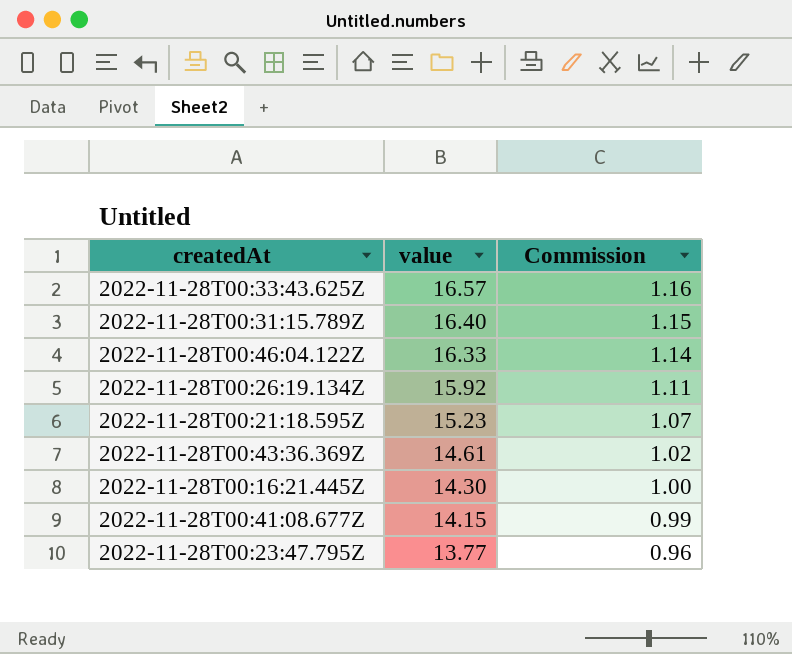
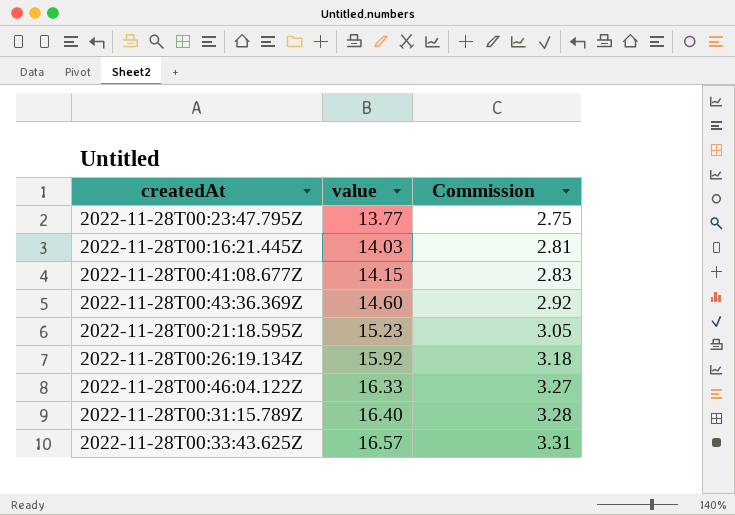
row order: value descending -> value ascending
column Commission | formula: [value] * 0.07 -> [value] * 0.2
2022-11-28T00:16:21.445Z | value: 14.30 -> 14.03
2022-11-28T00:43:36.369Z | value: 14.61 -> 14.60

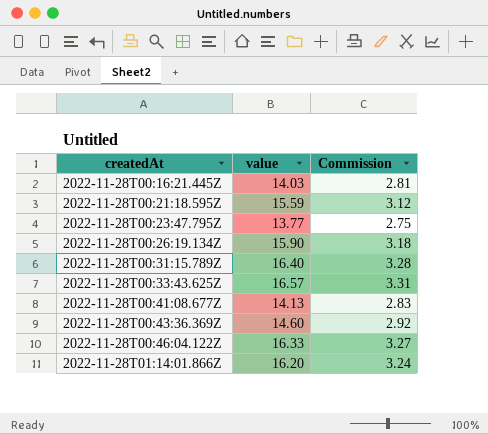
row order: value ascending -> createdAt ascending
2022-11-28T00:21:18.595Z | value: 15.23 -> 15.59
2022-11-28T00:21:18.595Z | Commission: 3.05 -> 3.12
2022-11-28T00:26:19.134Z | value: 15.92 -> 15.90
2022-11-28T00:41:08.677Z | value: 14.15 -> 14.13
row 2022-11-28T01:14:01.866Z: none -> 16.20 | 3.24

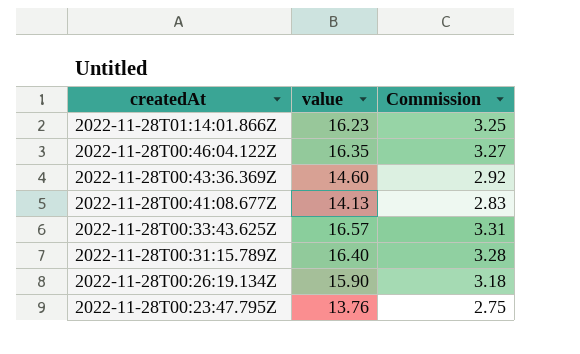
row order: createdAt ascending -> createdAt descending
row 2022-11-28T00:16:21.445Z: 14.03 | 2.81 -> none
row 2022-11-28T00:21:18.595Z: 15.59 | 3.12 -> none
2022-11-28T01:14:01.866Z | value: 16.20 -> 16.23
2022-11-28T01:14:01.866Z | Commission: 3.24 -> 3.25
2022-11-28T00:46:04.122Z | value: 16.33 -> 16.35
2022-11-28T00:23:47.795Z | value: 13.77 -> 13.76

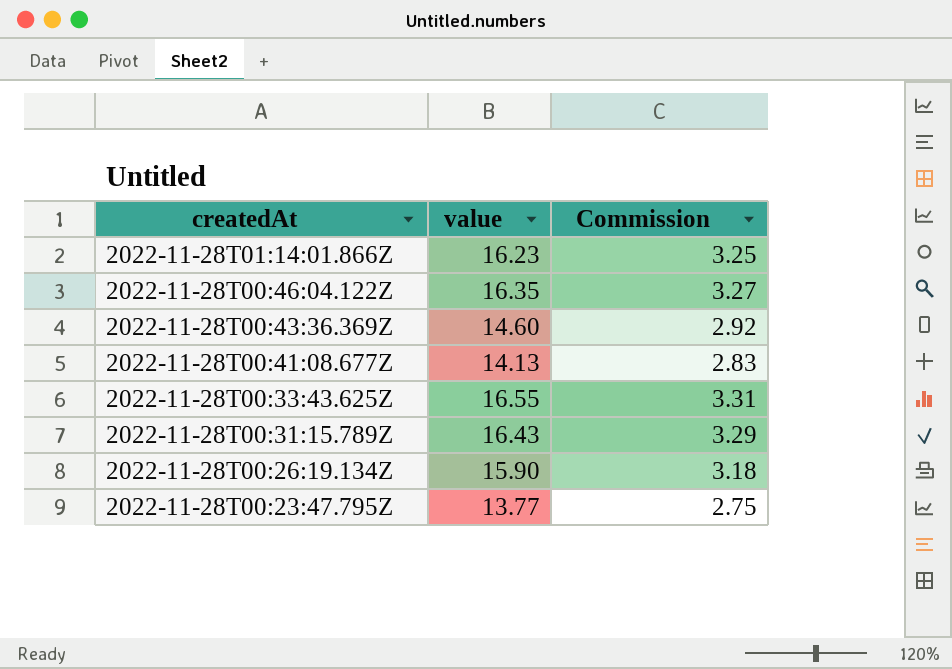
2022-11-28T00:33:43.625Z | value: 16.57 -> 16.55
2022-11-28T00:31:15.789Z | value: 16.40 -> 16.43
2022-11-28T00:31:15.789Z | Commission: 3.28 -> 3.29
2022-11-28T00:23:47.795Z | value: 13.76 -> 13.77

